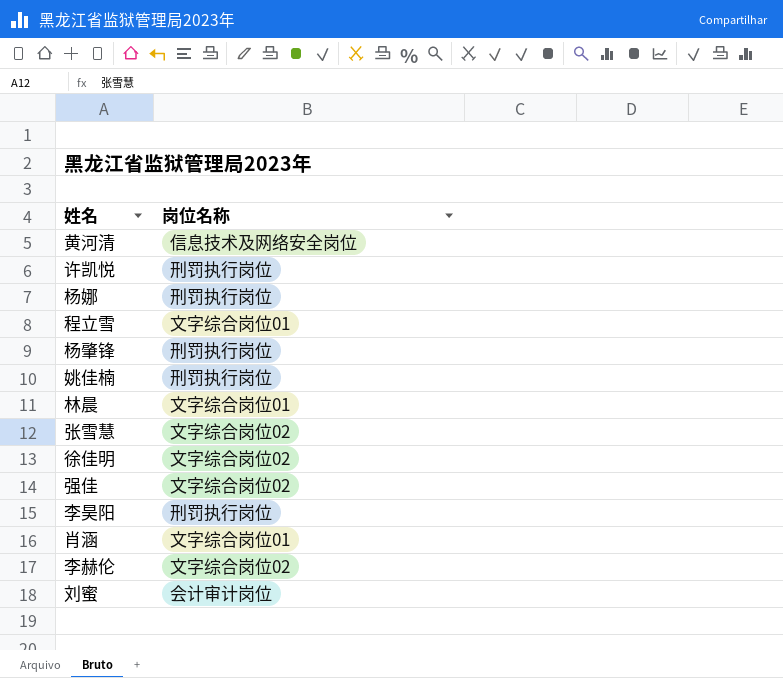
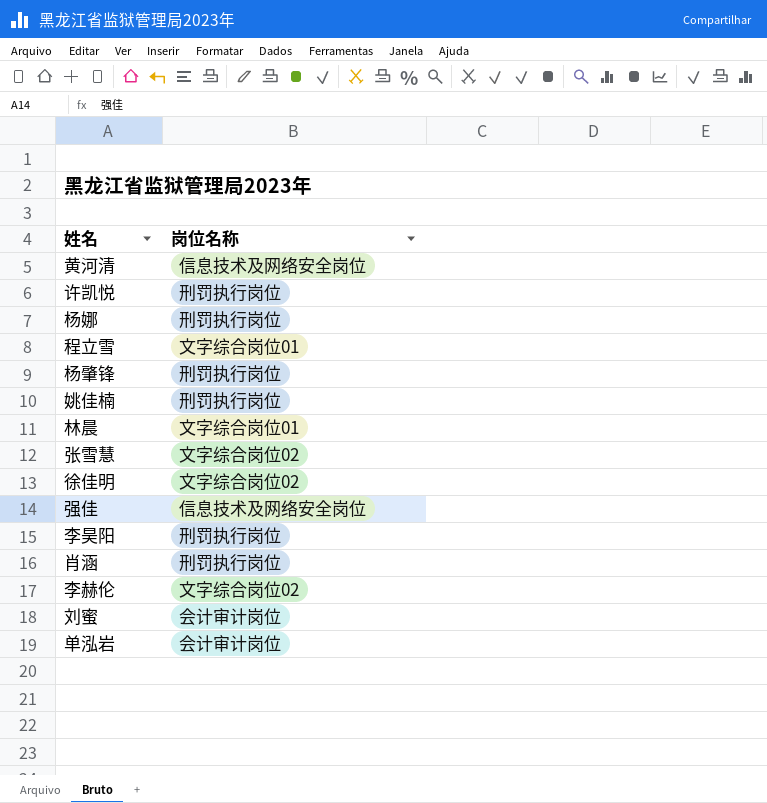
强佳 | 岗位名称: 文字综合岗位02 -> 信息技术及网络安全岗位
肖涵 | 岗位名称: 文字综合岗位01 -> 刑罚执行岗位
row 单泓岩: none -> 会计审计岗位

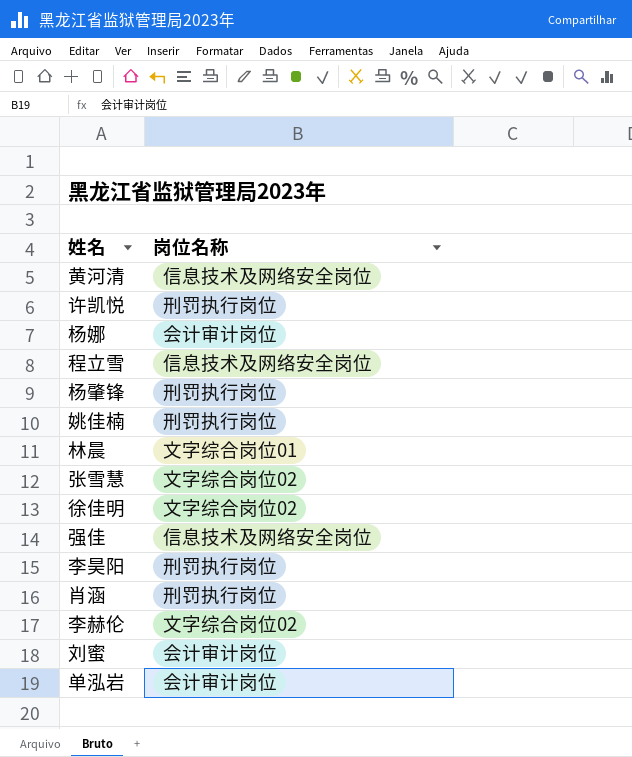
杨娜 | 岗位名称: 刑罚执行岗位 -> 会计审计岗位
程立雪 | 岗位名称: 文字综合岗位01 -> 信息技术及网络安全岗位

